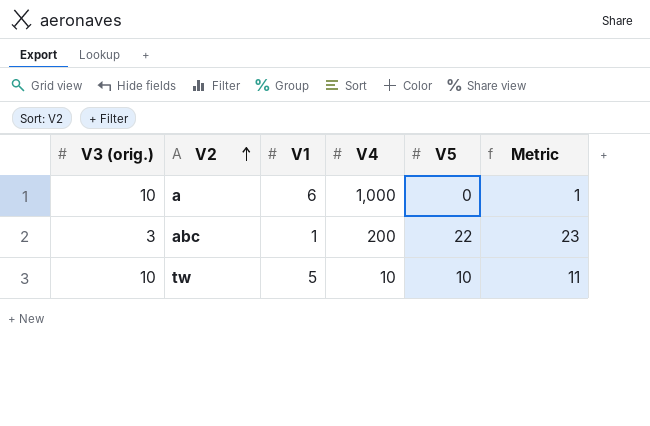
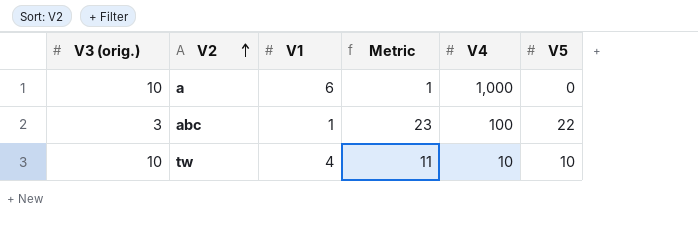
column Metric | position: 6 -> 4
abc | V4: 200 -> 100
tw | V1: 5 -> 4

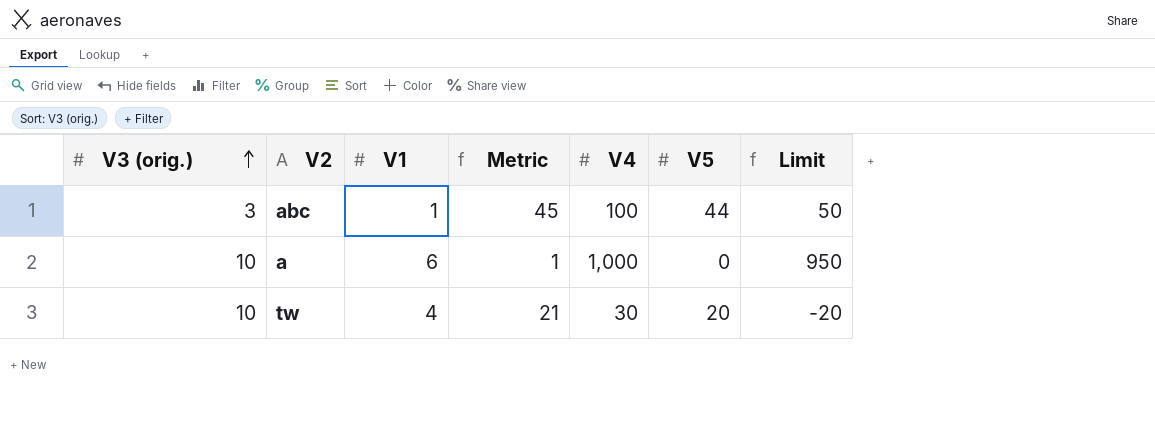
row order: V2 ascending -> V3 (orig.) ascending
column Limit | formula: none -> [V4] - 50
abc | Metric: 23 -> 45
abc | V5: 22 -> 44
tw | Metric: 11 -> 21
tw | V4: 10 -> 30
tw | V5: 10 -> 20

